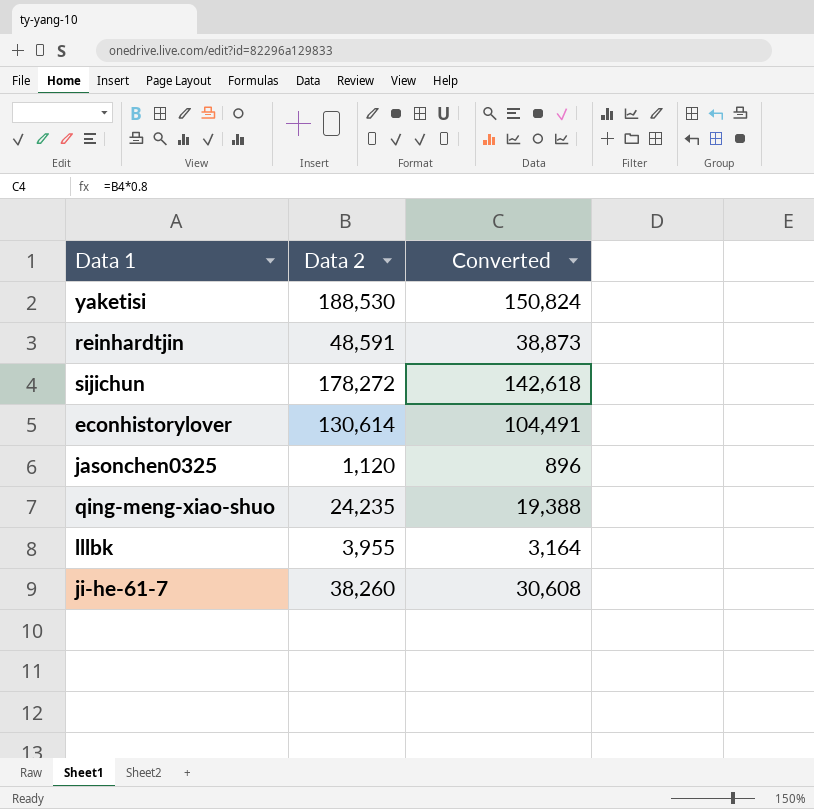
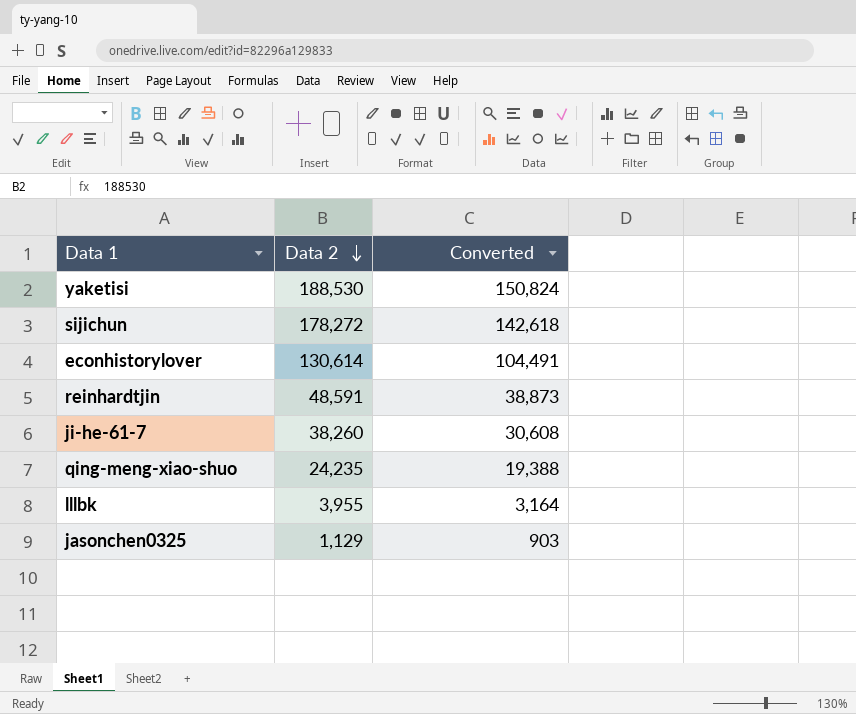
row order: none -> Data 2 descending
jasonchen0325 | Data 2: 1,120 -> 1,129
jasonchen0325 | Converted: 896 -> 903

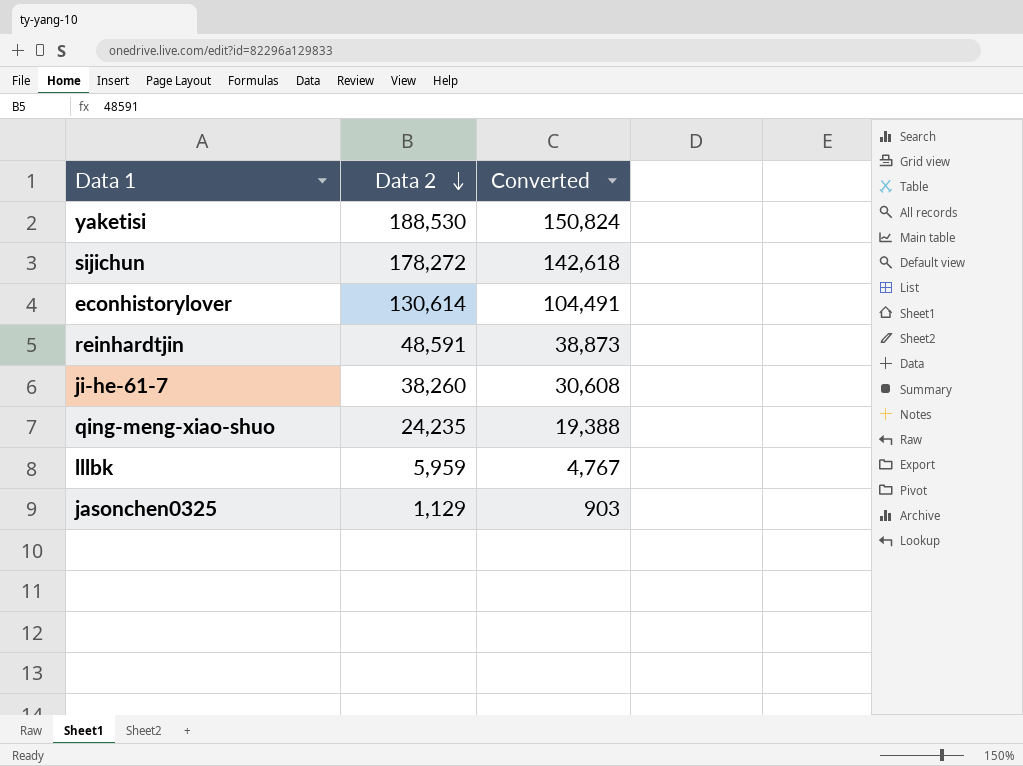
lllbk | Data 2: 3,955 -> 5,959
lllbk | Converted: 3,164 -> 4,767

